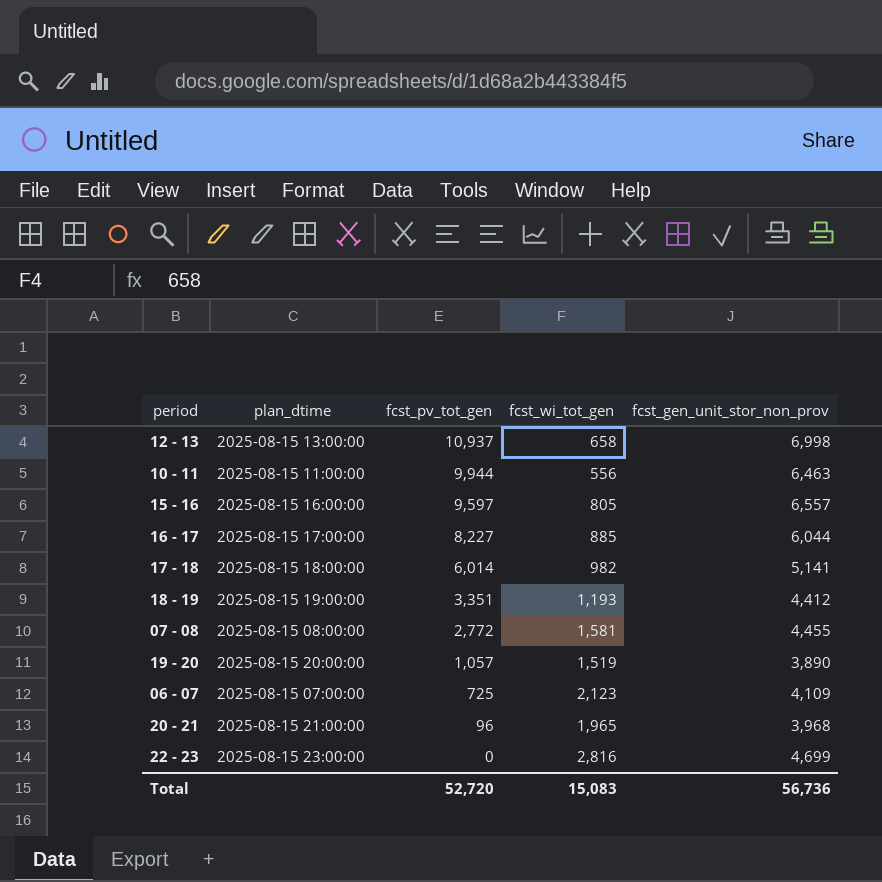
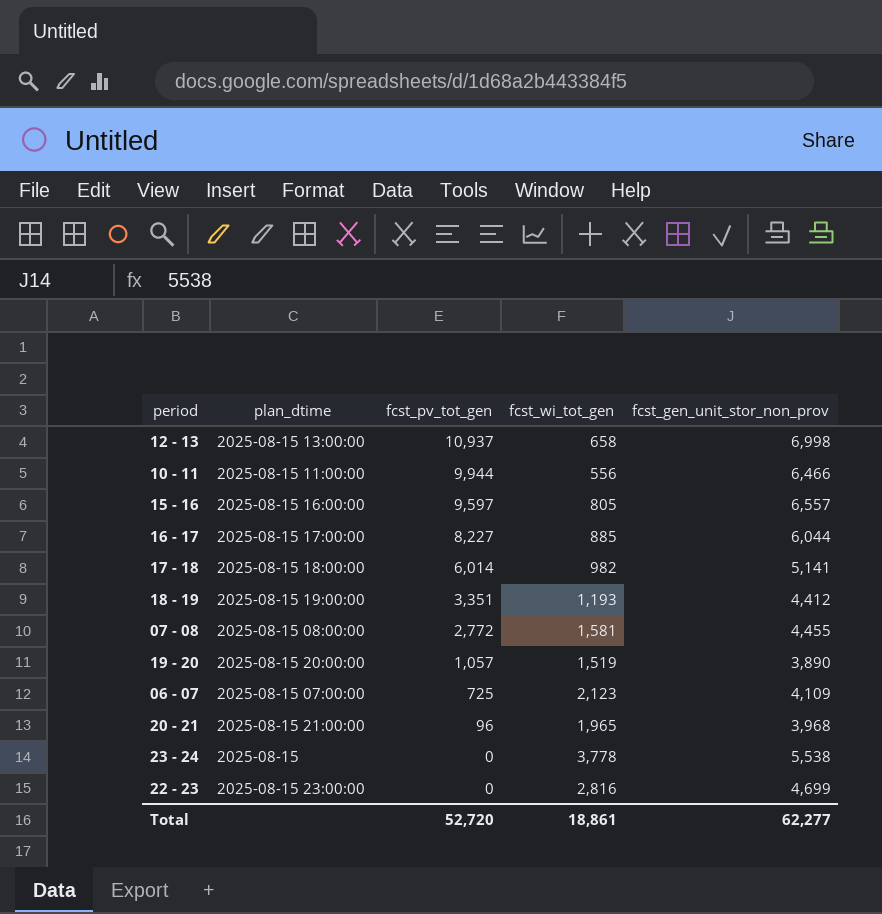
10 - 11 | fcst_gen_unit_stor_non_prov: 6,463 -> 6,466
row 23 - 24: none -> 2025-08-15 | 0 | 3,778 | 5,538
Total | fcst_wi_tot_gen: 15,083 -> 18,861
Total | fcst_gen_unit_stor_non_prov: 56,736 -> 62,277

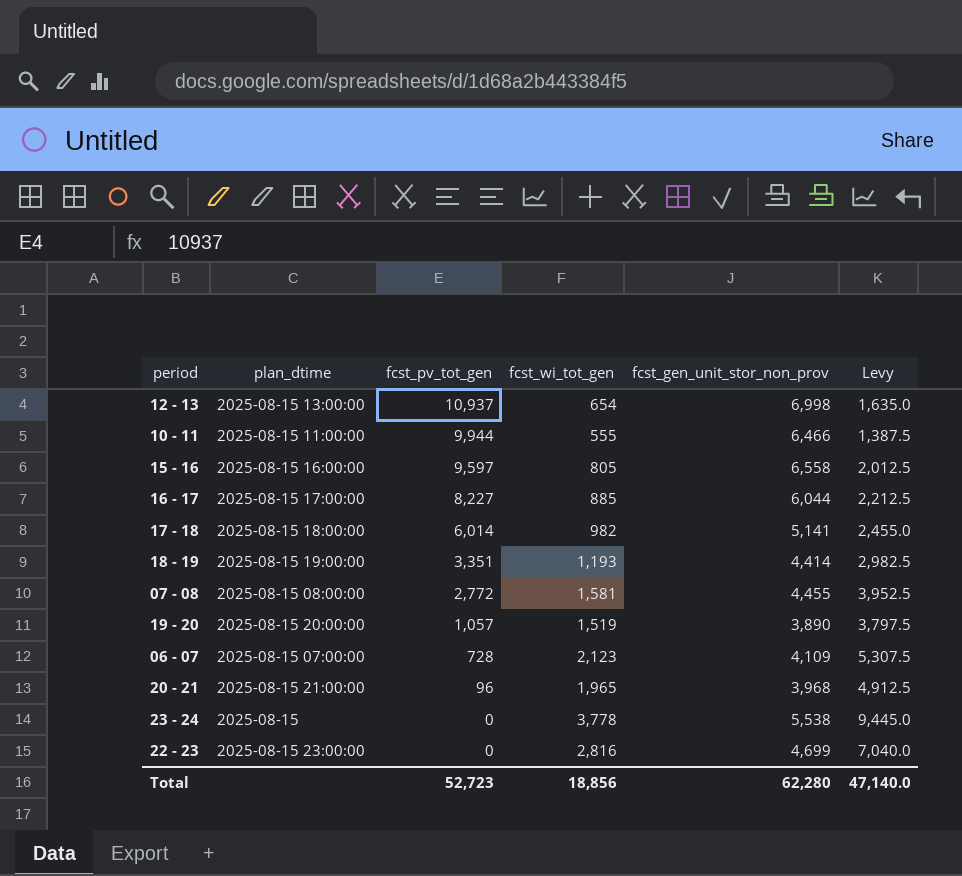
column Levy | formula: none -> [fcst_wi_tot_gen] * 2.5
12 - 13 | fcst_wi_tot_gen: 658 -> 654
10 - 11 | fcst_wi_tot_gen: 556 -> 555
15 - 16 | fcst_gen_unit_stor_non_prov: 6,557 -> 6,558
18 - 19 | fcst_gen_unit_stor_non_prov: 4,412 -> 4,414
06 - 07 | fcst_pv_tot_gen: 725 -> 728
Total | fcst_pv_tot_gen: 52,720 -> 52,723
Total | fcst_wi_tot_gen: 18,861 -> 18,856
Total | fcst_gen_unit_stor_non_prov: 62,277 -> 62,280

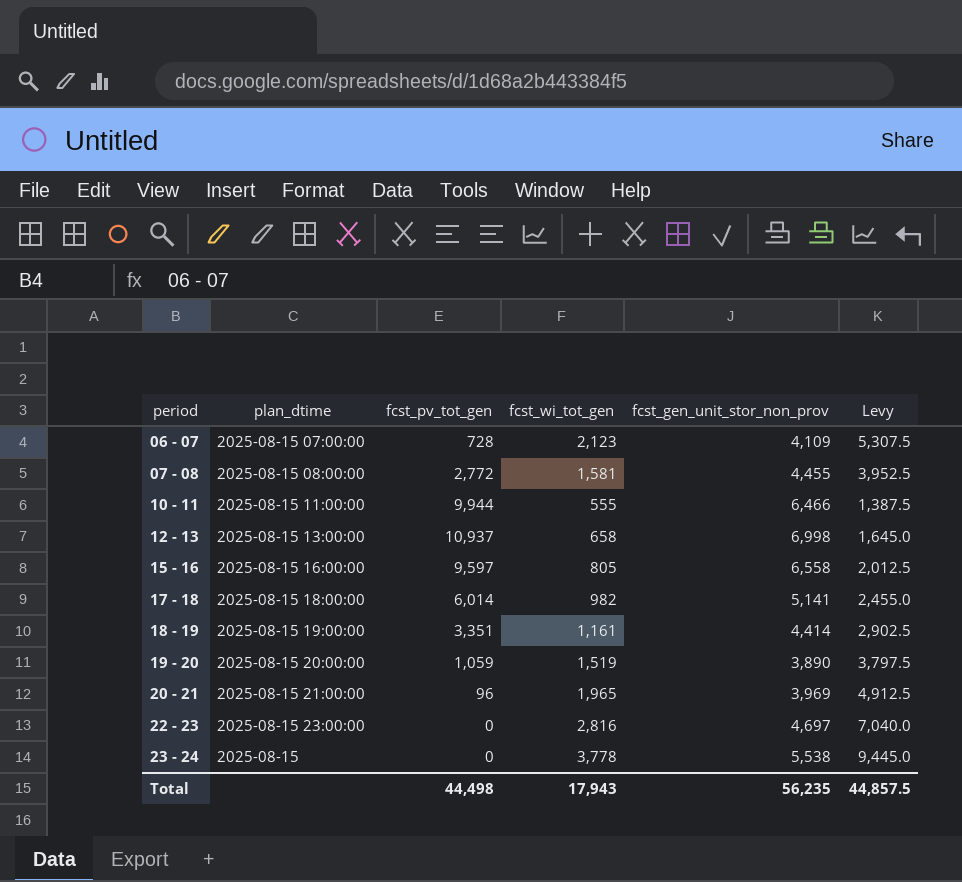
row order: fcst_pv_tot_gen descending -> period ascending
row 16 - 17: 2025-08-15 17:00:00 | 8,227 | 885 | 6,044 | 2,212.5 -> none
12 - 13 | fcst_wi_tot_gen: 654 -> 658
12 - 13 | Levy: 1,635.0 -> 1,645.0
18 - 19 | fcst_wi_tot_gen: 1,193 -> 1,161
18 - 19 | Levy: 2,982.5 -> 2,902.5
19 - 20 | fcst_pv_tot_gen: 1,057 -> 1,059
20 - 21 | fcst_gen_unit_stor_non_prov: 3,968 -> 3,969
22 - 23 | fcst_gen_unit_stor_non_prov: 4,699 -> 4,697
Total | fcst_pv_tot_gen: 52,723 -> 44,498
Total | fcst_wi_tot_gen: 18,856 -> 17,943
Total | fcst_gen_unit_stor_non_prov: 62,280 -> 56,235
Total | Levy: 47,140.0 -> 44,857.5

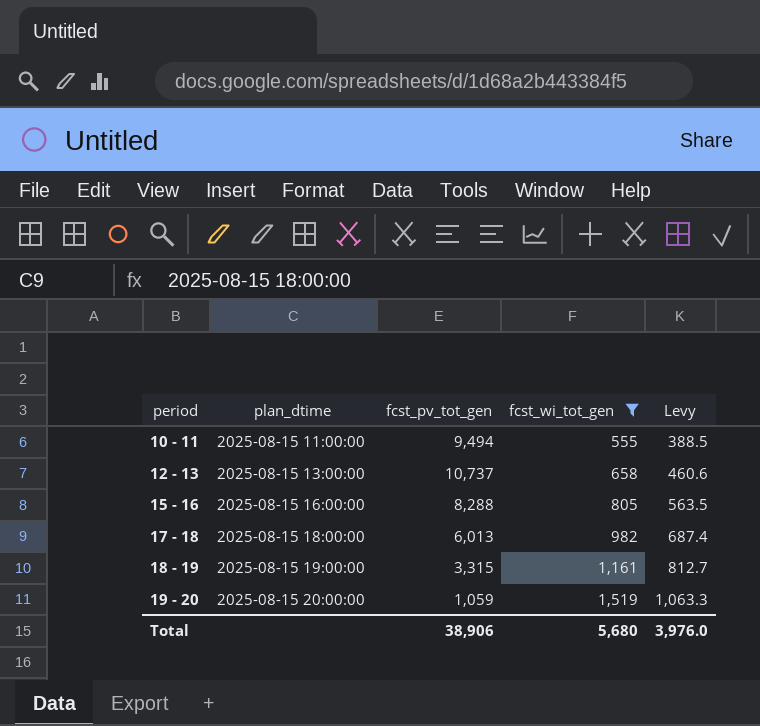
filter: none -> fcst_wi_tot_gen <= 1,519
column fcst_gen_unit_stor_non_prov | position: 5 -> none
column Levy | formula: [fcst_wi_tot_gen] * 2.5 -> [fcst_wi_tot_gen] * 0.7
10 - 11 | fcst_pv_tot_gen: 9,944 -> 9,494
12 - 13 | fcst_pv_tot_gen: 10,937 -> 10,737
15 - 16 | fcst_pv_tot_gen: 9,597 -> 8,288
17 - 18 | fcst_pv_tot_gen: 6,014 -> 6,013
18 - 19 | fcst_pv_tot_gen: 3,351 -> 3,315
Total | fcst_pv_tot_gen: 44,498 -> 38,906
Total | fcst_wi_tot_gen: 17,943 -> 5,680
Total | Levy: 44,857.5 -> 3,976.0

